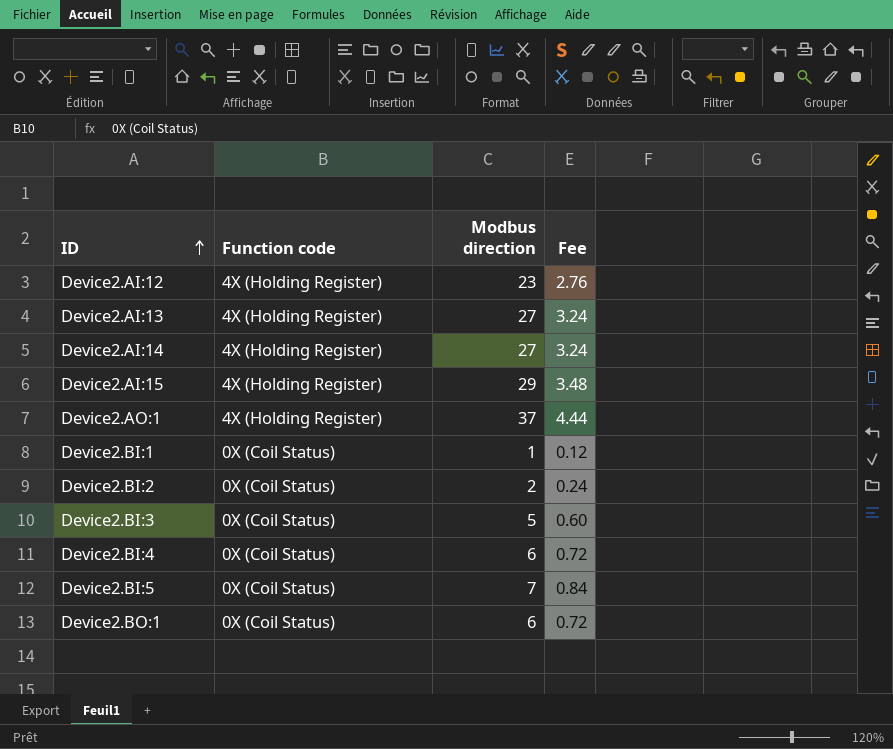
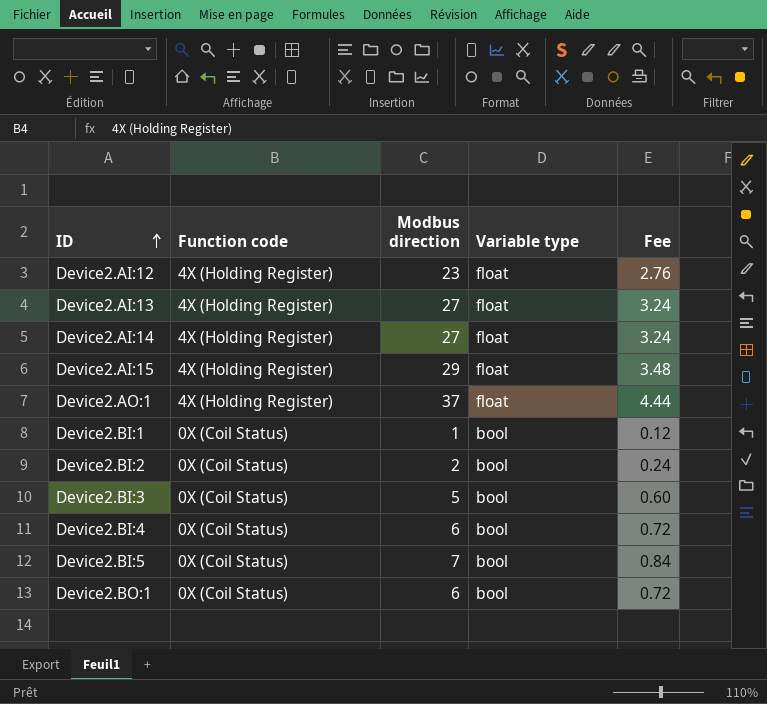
column Variable type | position: none -> 4

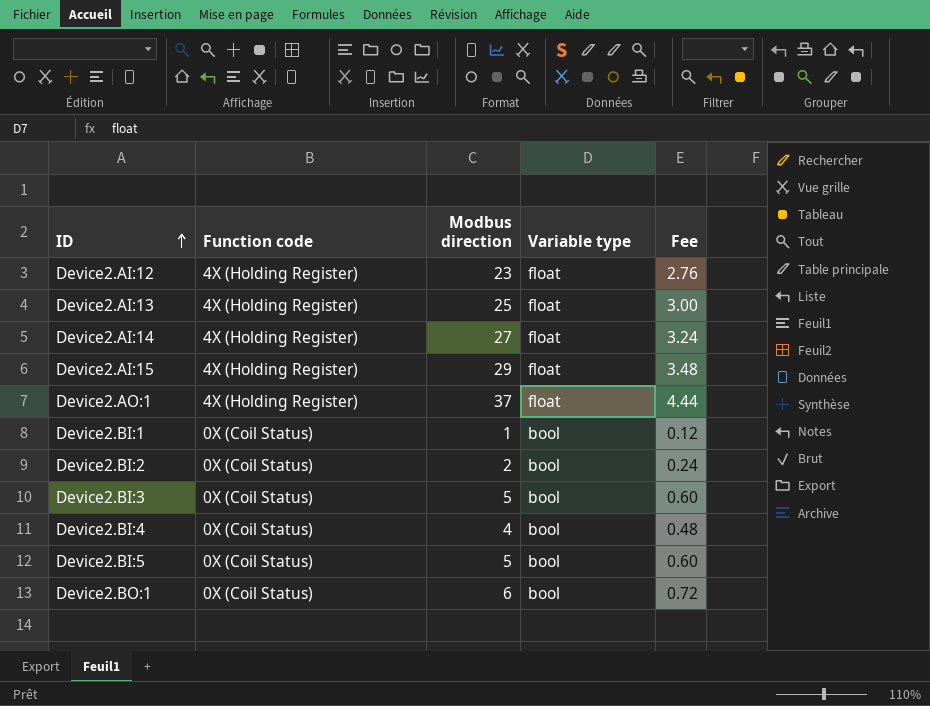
Device2.AI:13 | Modbus direction: 27 -> 25
Device2.AI:13 | Fee: 3.24 -> 3.00
Device2.BI:4 | Modbus direction: 6 -> 4
Device2.BI:4 | Fee: 0.72 -> 0.48
Device2.BI:5 | Modbus direction: 7 -> 5
Device2.BI:5 | Fee: 0.84 -> 0.60

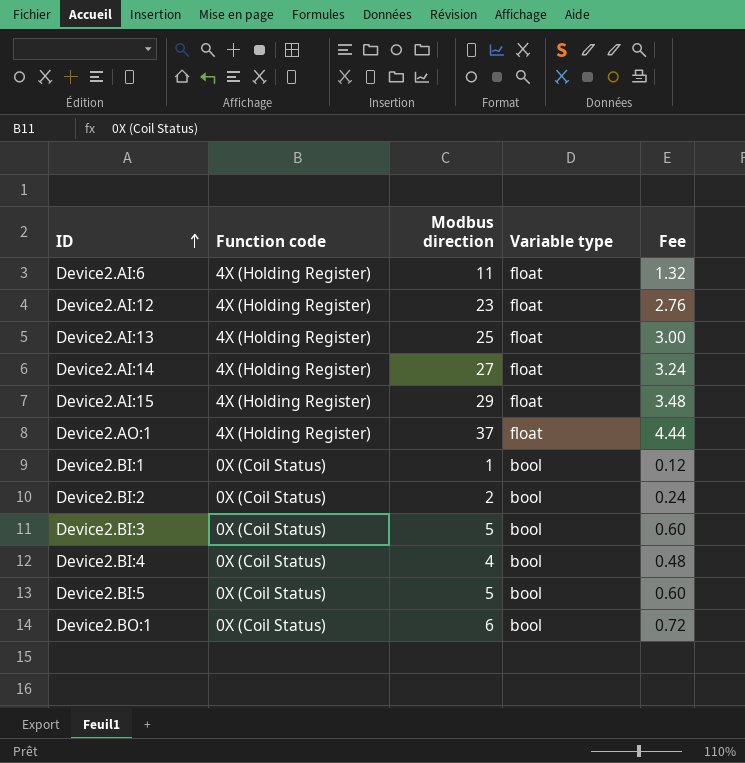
row Device2.AI:6: none -> 4X (Holding Register) | 11 | float | 1.32

